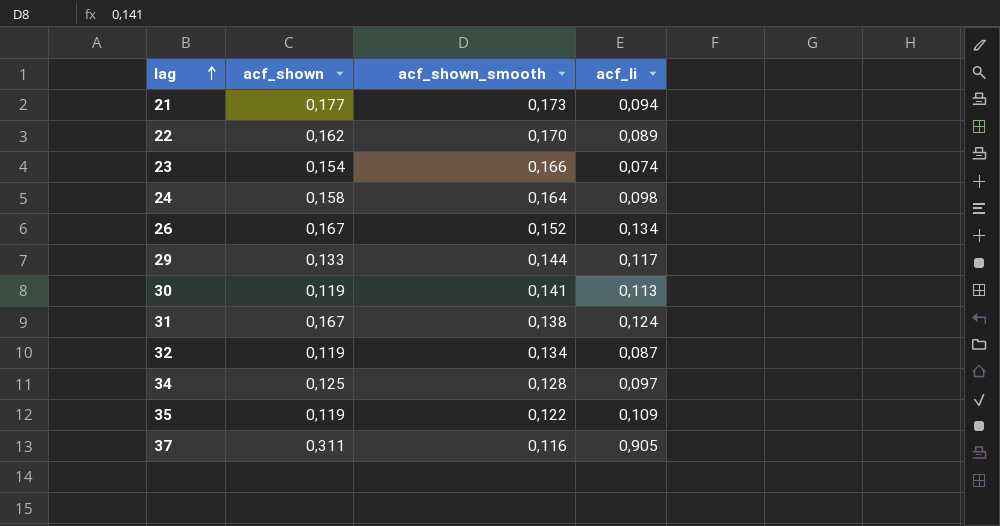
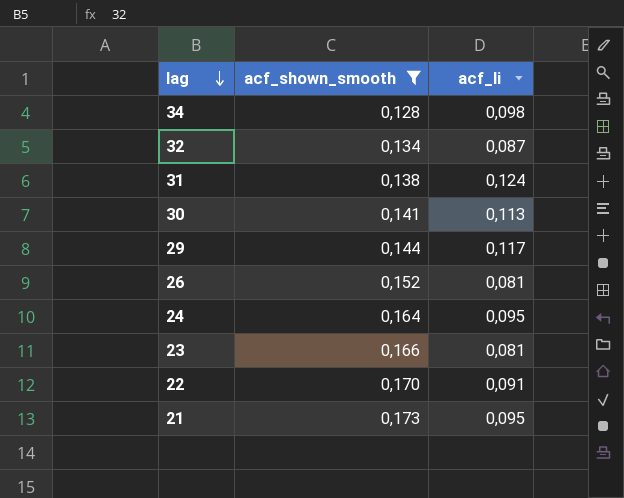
filter: none -> acf_shown_smooth >= 0,128
row order: lag ascending -> lag descending
column acf_shown | position: 2 -> none
34 | acf_li: 0,097 -> 0,098
26 | acf_li: 0,134 -> 0,081
24 | acf_li: 0,098 -> 0,095
23 | acf_li: 0,074 -> 0,081
22 | acf_li: 0,089 -> 0,091
21 | acf_li: 0,094 -> 0,095

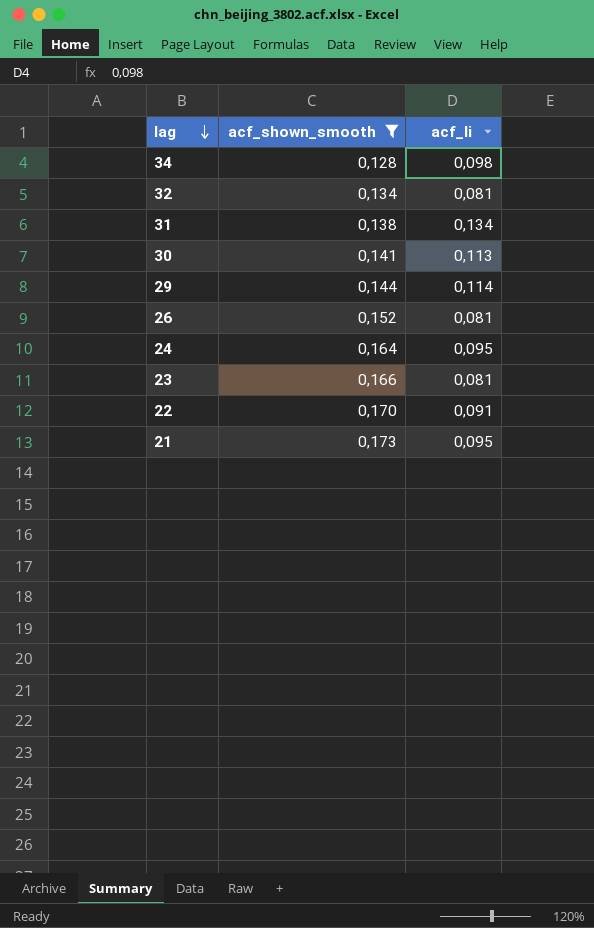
32 | acf_li: 0,087 -> 0,081
31 | acf_li: 0,124 -> 0,134
29 | acf_li: 0,117 -> 0,114

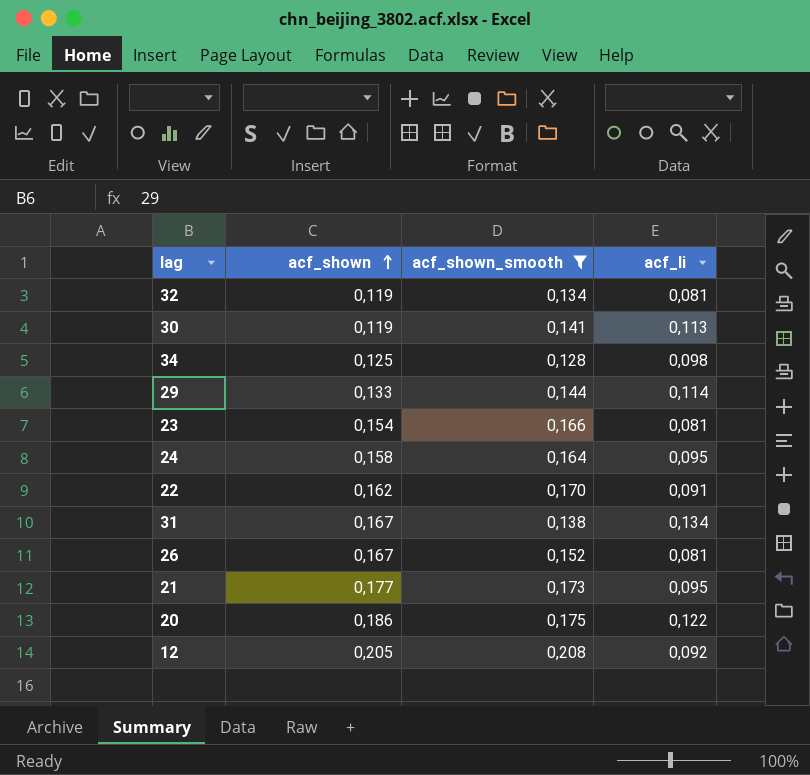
row order: lag descending -> acf_shown ascending
column acf_shown | position: none -> 2
row 20: none -> 0,186 | 0,175 | 0,122
row 12: none -> 0,205 | 0,208 | 0,092

